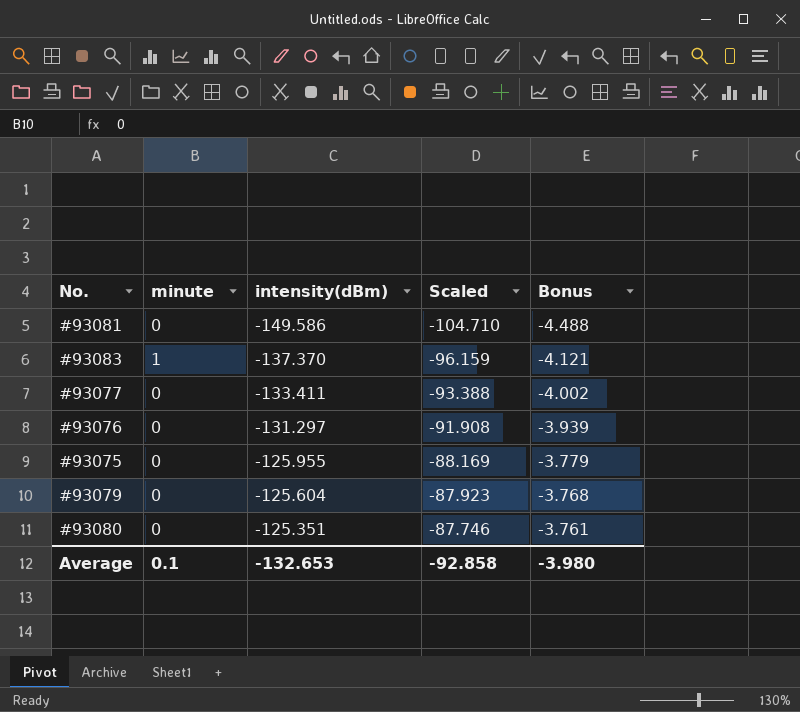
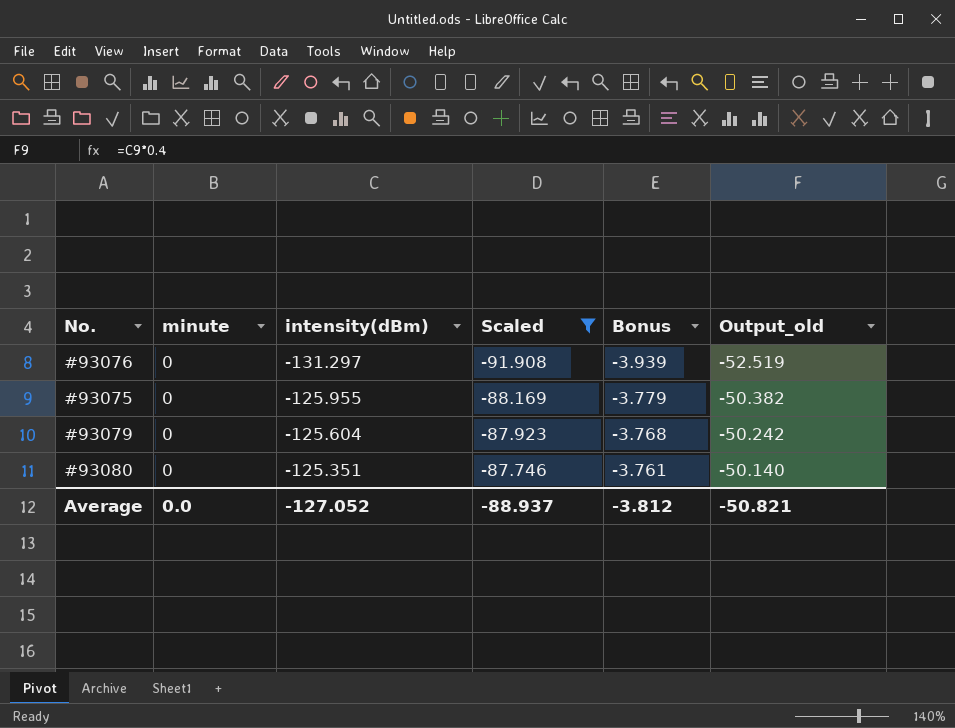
filter: none -> Scaled >= -91.908
column Output_old | formula: none -> [intensity(dBm)] * 0.4
Average | minute: 0.1 -> 0.0
Average | intensity(dBm): -132.653 -> -127.052
Average | Scaled: -92.858 -> -88.937
Average | Bonus: -3.980 -> -3.812

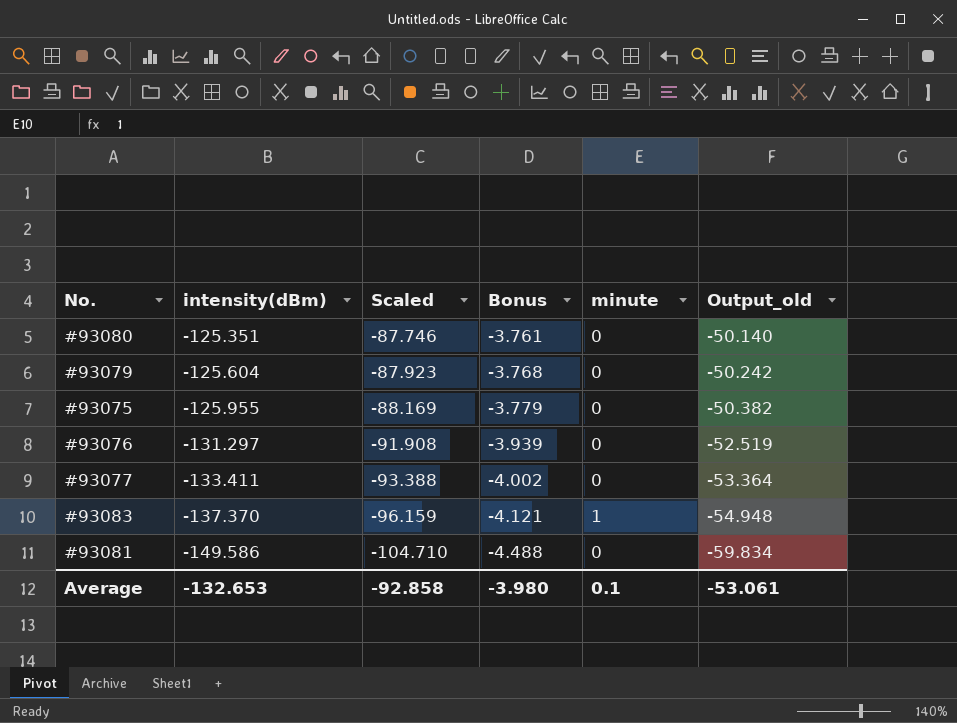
filter: Scaled >= -91.908 -> none
row order: intensity(dBm) ascending -> intensity(dBm) descending
column minute | position: 2 -> 5
Average | intensity(dBm): -127.052 -> -132.653
Average | Scaled: -88.937 -> -92.858
Average | Bonus: -3.812 -> -3.980
Average | minute: 0.0 -> 0.1
Average | Output_old: -50.821 -> -53.061

